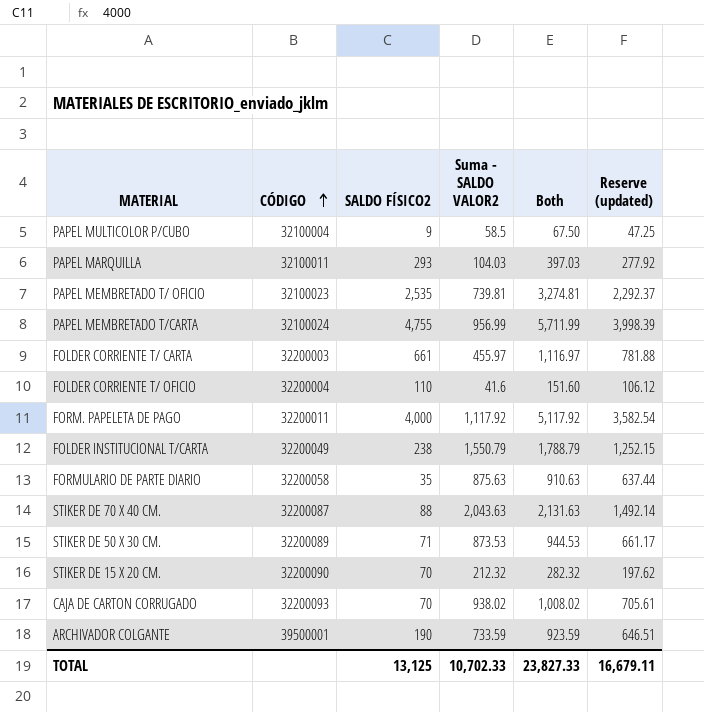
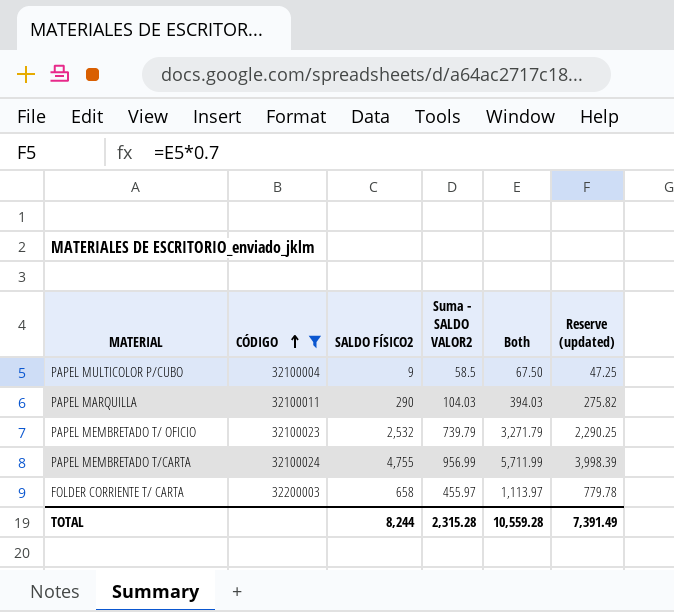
filter: none -> CÓDIGO <= 32200003
PAPEL MARQUILLA | SALDO FÍSICO2: 293 -> 290
PAPEL MARQUILLA | Both: 397.03 -> 394.03
PAPEL MARQUILLA | Reserve (updated): 277.92 -> 275.82
PAPEL MEMBRETADO T/ OFICIO | SALDO FÍSICO2: 2,535 -> 2,532
PAPEL MEMBRETADO T/ OFICIO | Suma - SALDO VALOR2: 739.81 -> 739.79
PAPEL MEMBRETADO T/ OFICIO | Both: 3,274.81 -> 3,271.79
PAPEL MEMBRETADO T/ OFICIO | Reserve (updated): 2,292.37 -> 2,290.25
FOLDER CORRIENTE T/ CARTA | SALDO FÍSICO2: 661 -> 658
FOLDER CORRIENTE T/ CARTA | Both: 1,116.97 -> 1,113.97
FOLDER CORRIENTE T/ CARTA | Reserve (updated): 781.88 -> 779.78
TOTAL | SALDO FÍSICO2: 13,125 -> 8,244
TOTAL | Suma - SALDO VALOR2: 10,702.33 -> 2,315.28
TOTAL | Both: 23,827.33 -> 10,559.28
TOTAL | Reserve (updated): 16,679.11 -> 7,391.49

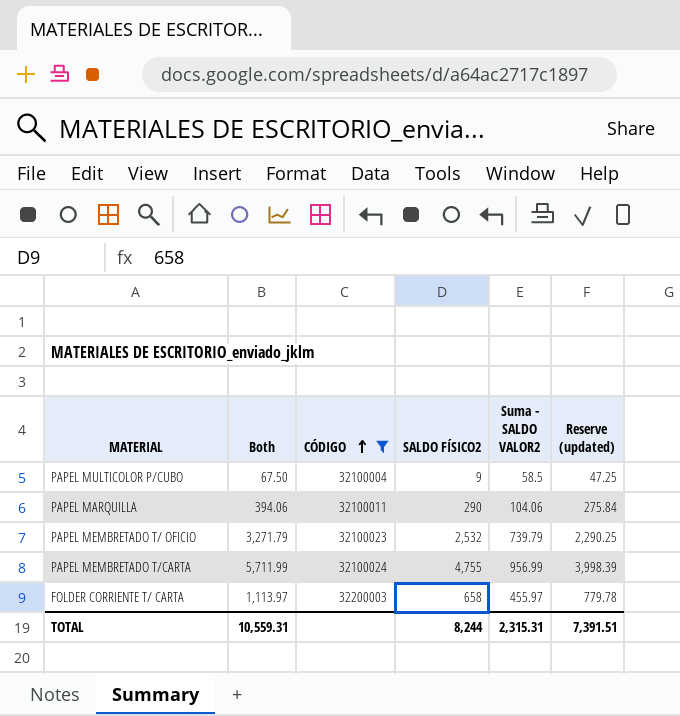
column Both | position: 5 -> 2
PAPEL MARQUILLA | Both: 394.03 -> 394.06
PAPEL MARQUILLA | Suma - SALDO VALOR2: 104.03 -> 104.06
PAPEL MARQUILLA | Reserve (updated): 275.82 -> 275.84
TOTAL | Both: 10,559.28 -> 10,559.31
TOTAL | Suma - SALDO VALOR2: 2,315.28 -> 2,315.31
TOTAL | Reserve (updated): 7,391.49 -> 7,391.51

